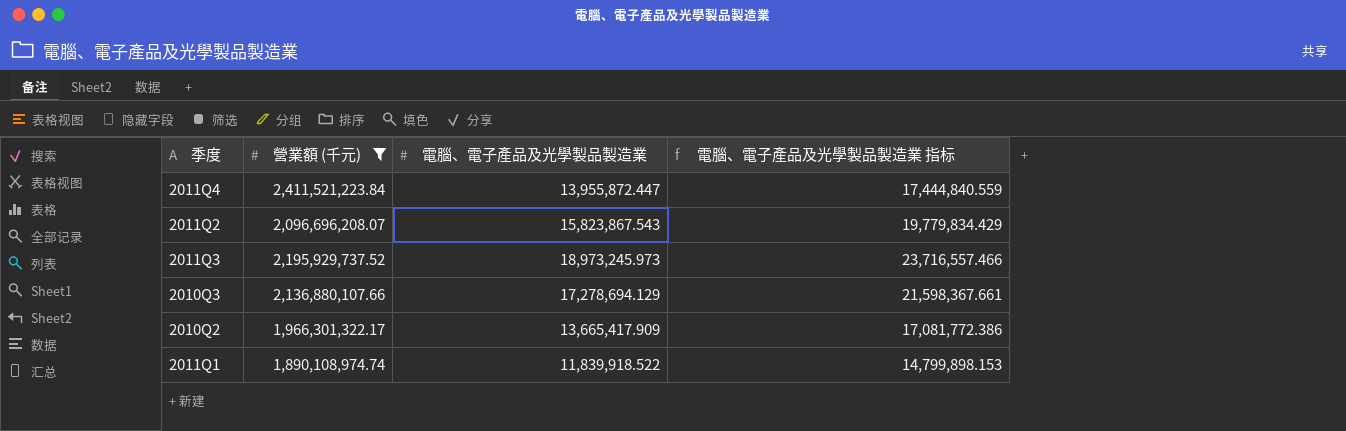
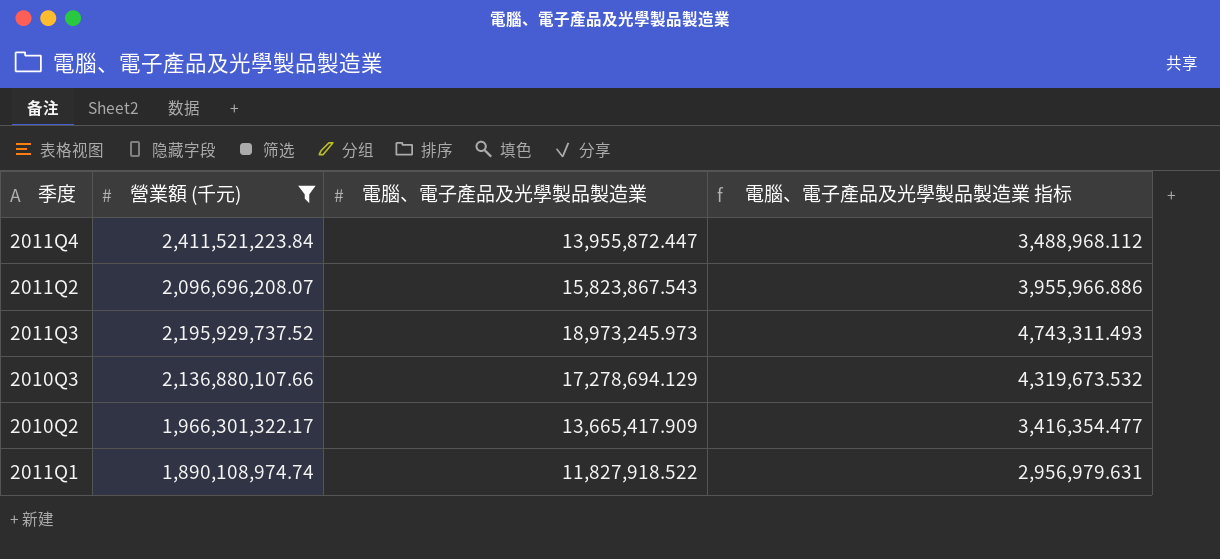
column 電腦、電子產品及光學製品製造業 指标 | formula: [電腦、電子產品及光學製品製造業] * 1.25 -> [電腦、電子產品及光學製品製造業] * 0.25
2011Q1 | 電腦、電子產品及光學製品製造業: 11,839,918.522 -> 11,827,918.522

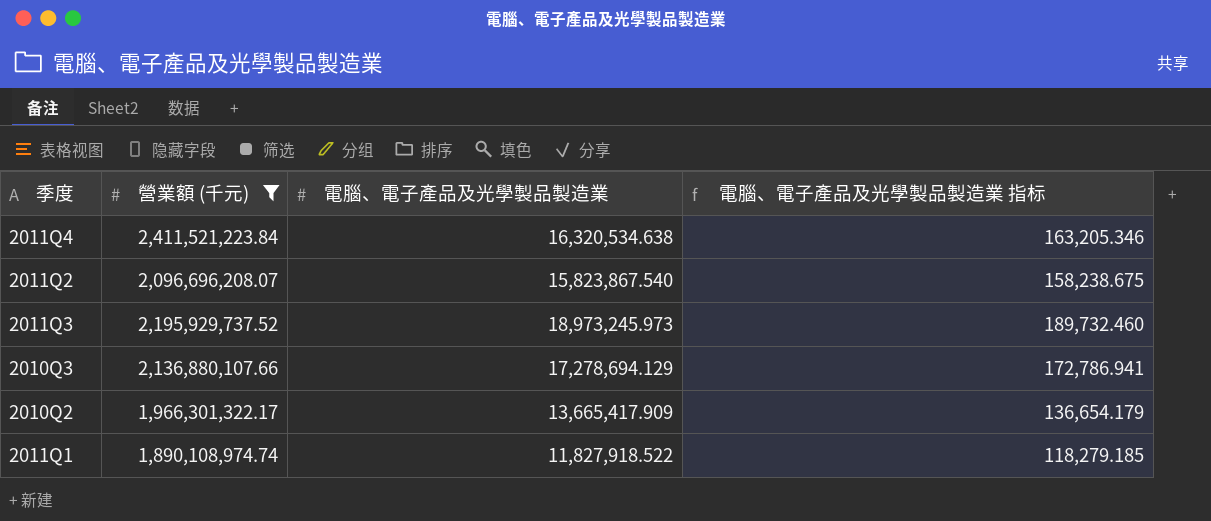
column 電腦、電子產品及光學製品製造業 指标 | formula: [電腦、電子產品及光學製品製造業] * 0.25 -> [電腦、電子產品及光學製品製造業] * 0.01
2011Q4 | 電腦、電子產品及光學製品製造業: 13,955,872.447 -> 16,320,534.638
2011Q2 | 電腦、電子產品及光學製品製造業: 15,823,867.543 -> 15,823,867.540

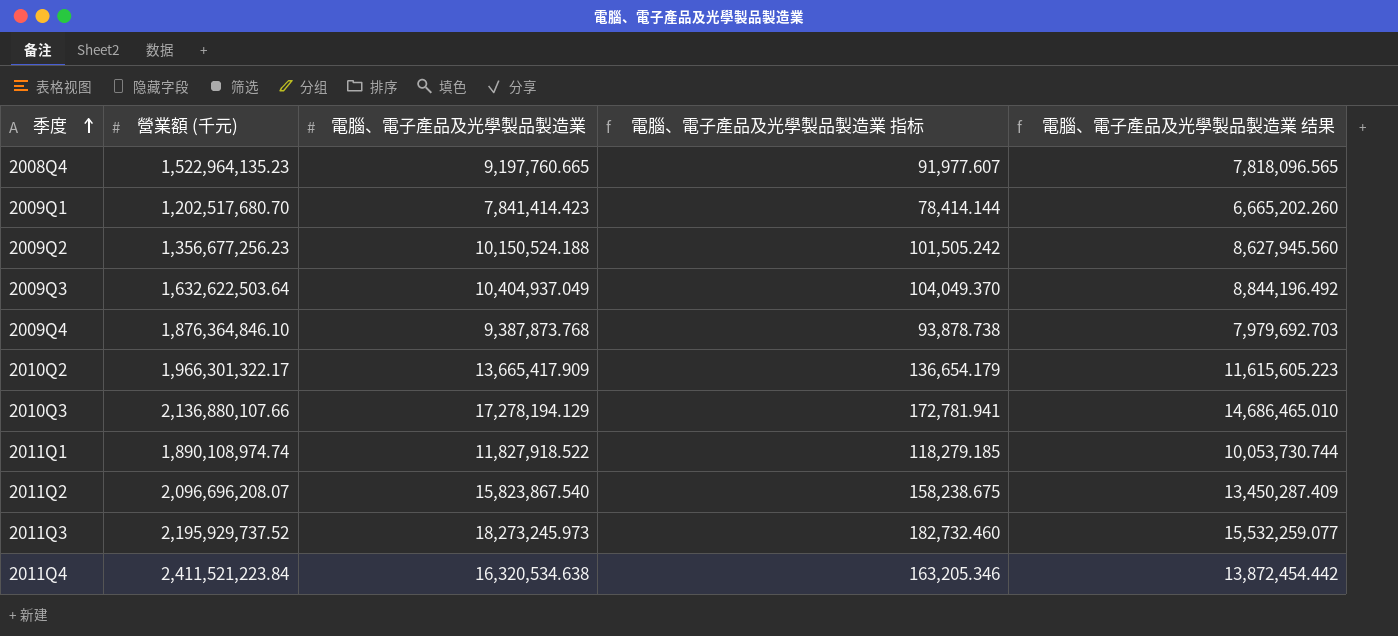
filter: 營業額 (千元) >= 1,890,108,974.74 -> none
row order: none -> 季度 ascending
column 電腦、電子產品及光學製品製造業 结果 | formula: none -> [電腦、電子產品及光學製品製造業] * 0.85
2010Q3 | 電腦、電子產品及光學製品製造業: 17,278,694.129 -> 17,278,194.129
2010Q3 | 電腦、電子產品及光學製品製造業 指标: 172,786.941 -> 172,781.941
2011Q3 | 電腦、電子產品及光學製品製造業: 18,973,245.973 -> 18,273,245.973
2011Q3 | 電腦、電子產品及光學製品製造業 指标: 189,732.460 -> 182,732.460

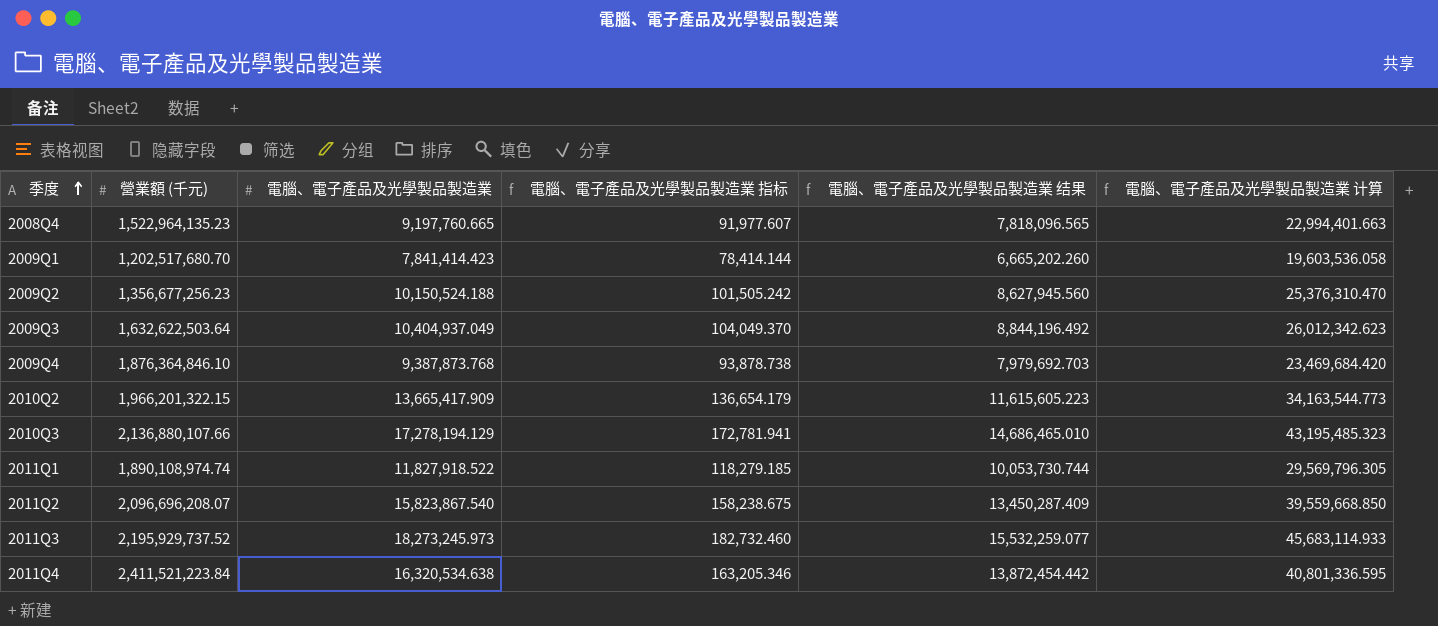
column 電腦、電子產品及光學製品製造業 计算 | formula: none -> [電腦、電子產品及光學製品製造業] * 2.5
2010Q2 | 營業額 (千元): 1,966,301,322.17 -> 1,966,201,322.15

